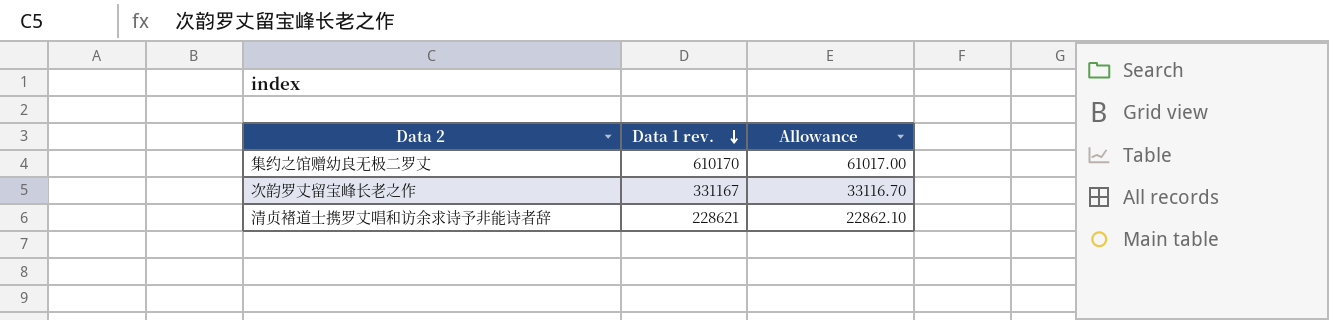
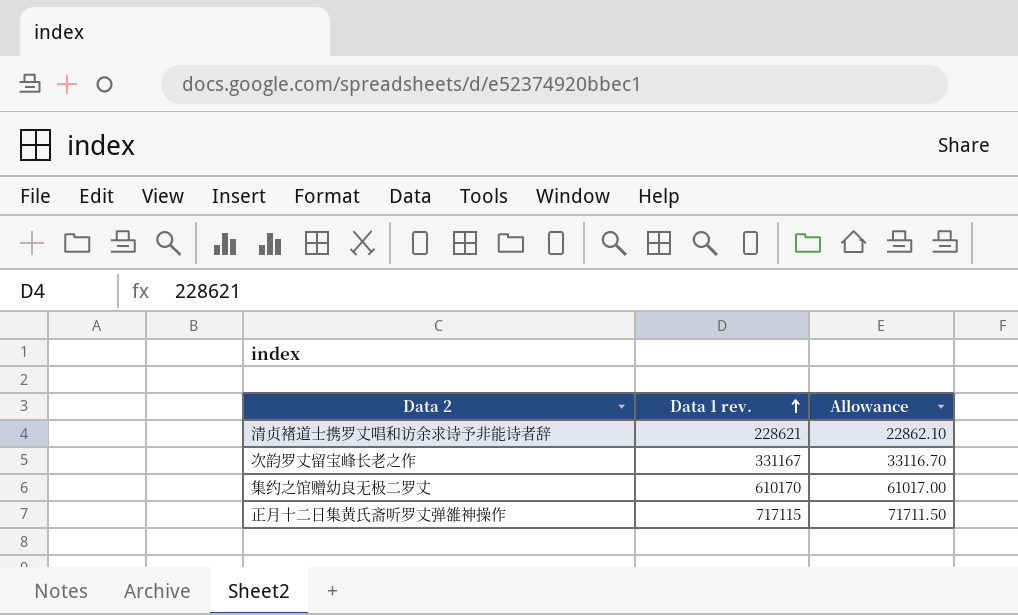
row order: Data 1 rev. descending -> Data 1 rev. ascending
row 正月十二日集黄氏斋听罗丈弹雒神操作: none -> 717115 | 71711.50

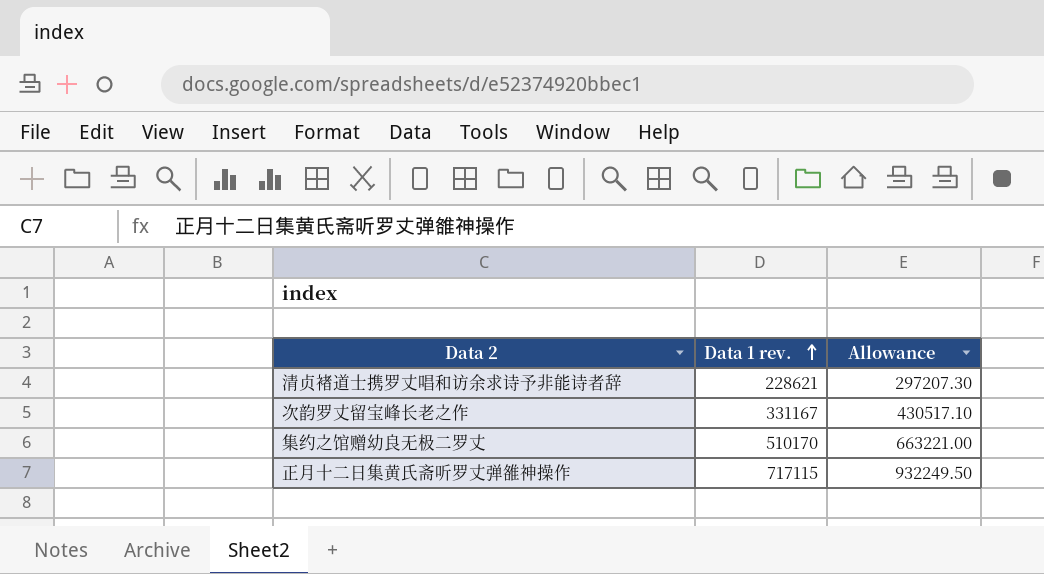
column Allowance | formula: [Data 1 rev.] * 0.1 -> [Data 1 rev.] * 1.3
集约之馆赠幼良无极二罗丈 | Data 1 rev.: 610170 -> 510170

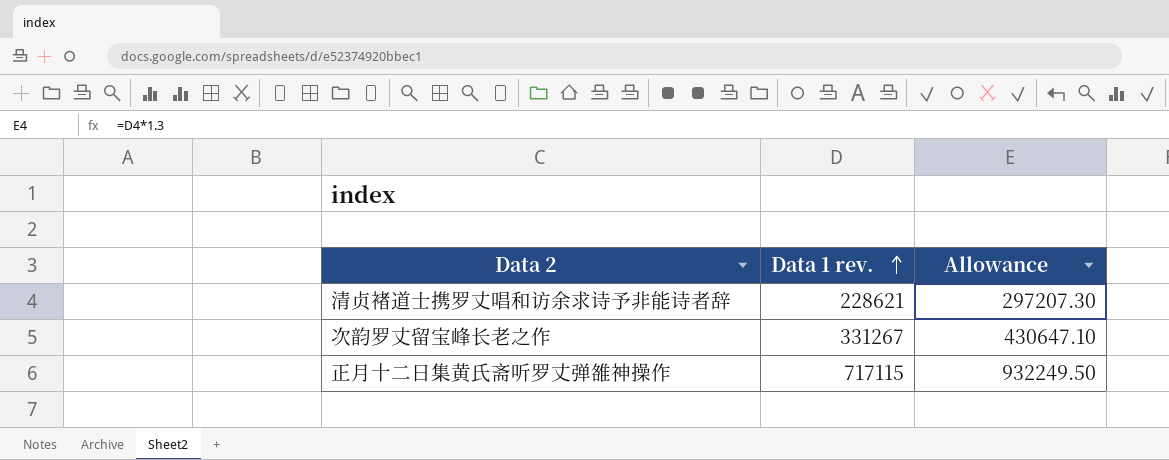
row 集约之馆赠幼良无极二罗丈: 510170 | 663221.00 -> none
次韵罗丈留宝峰长老之作 | Data 1 rev.: 331167 -> 331267
次韵罗丈留宝峰长老之作 | Allowance: 430517.10 -> 430647.10

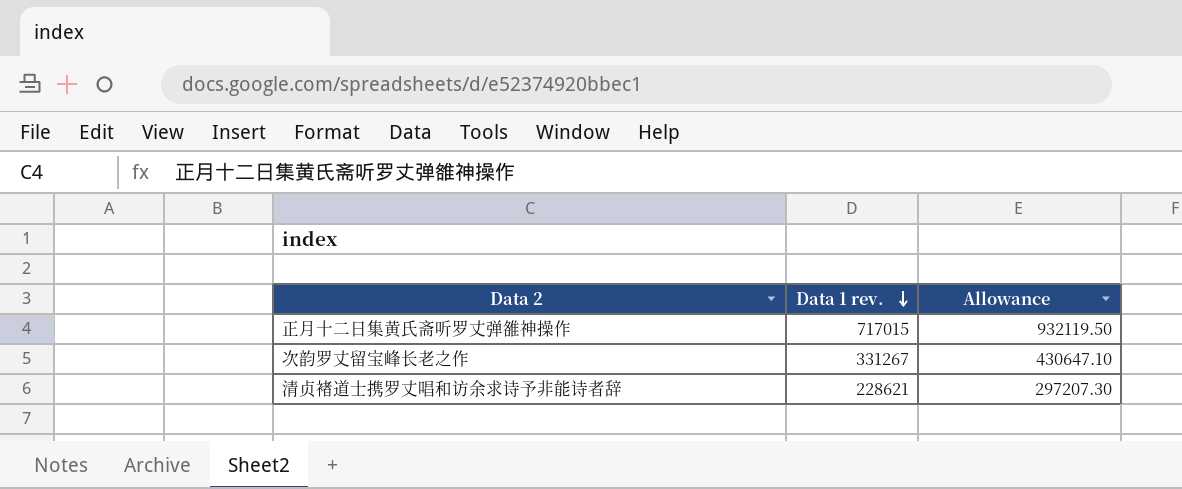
row order: Data 1 rev. ascending -> Data 1 rev. descending
正月十二日集黄氏斋听罗丈弹雒神操作 | Data 1 rev.: 717115 -> 717015
正月十二日集黄氏斋听罗丈弹雒神操作 | Allowance: 932249.50 -> 932119.50

